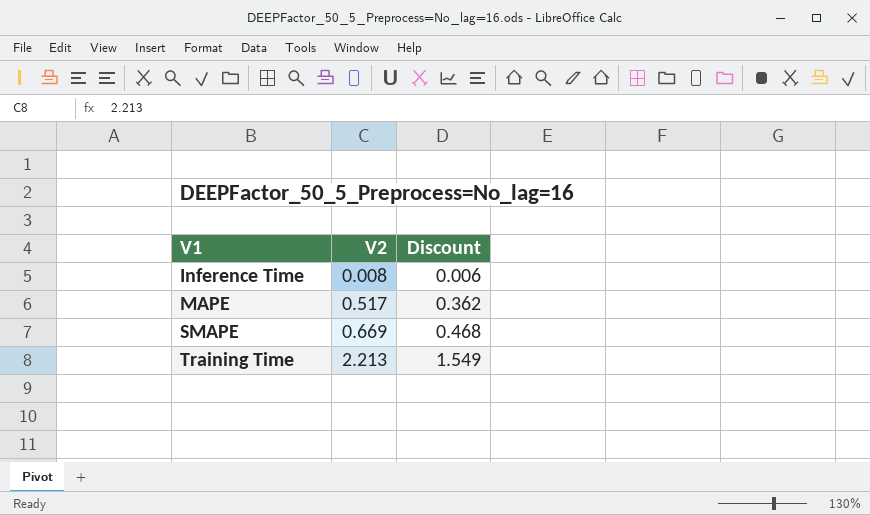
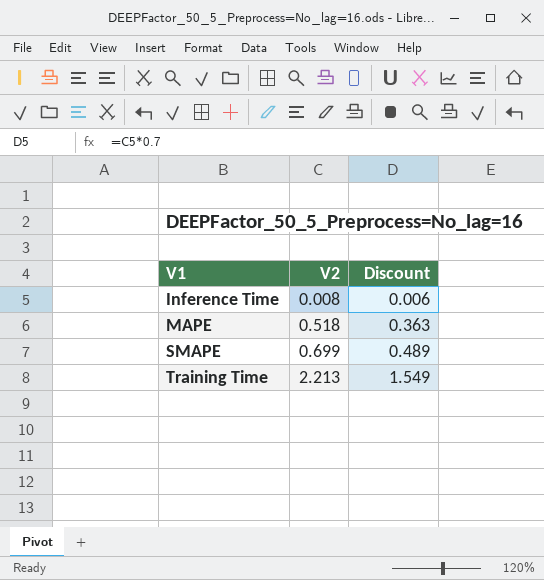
MAPE | V2: 0.517 -> 0.518
MAPE | Discount: 0.362 -> 0.363
SMAPE | V2: 0.669 -> 0.699
SMAPE | Discount: 0.468 -> 0.489

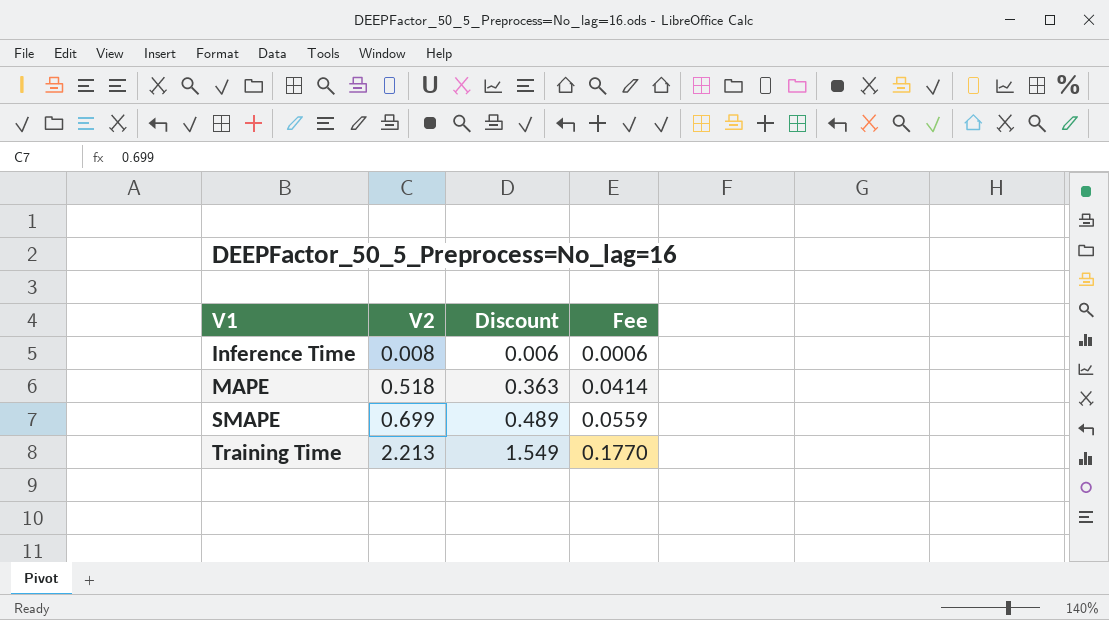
column Fee | formula: none -> [V2] * 0.08

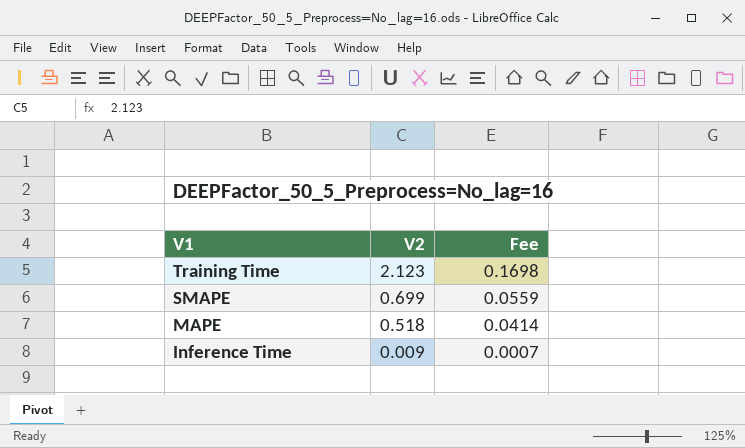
row order: V1 ascending -> V1 descending
column Discount | formula: [V2] * 0.7 -> none
Training Time | V2: 2.213 -> 2.123
Training Time | Fee: 0.1770 -> 0.1698
Inference Time | V2: 0.008 -> 0.009
Inference Time | Fee: 0.0006 -> 0.0007

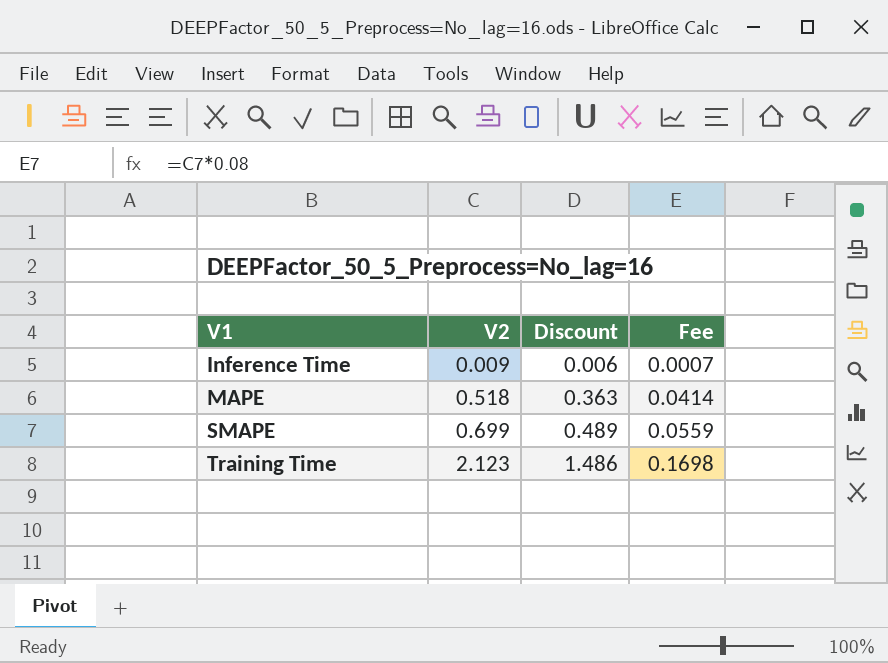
row order: V1 descending -> V1 ascending
column Discount | formula: none -> [V2] * 0.7

